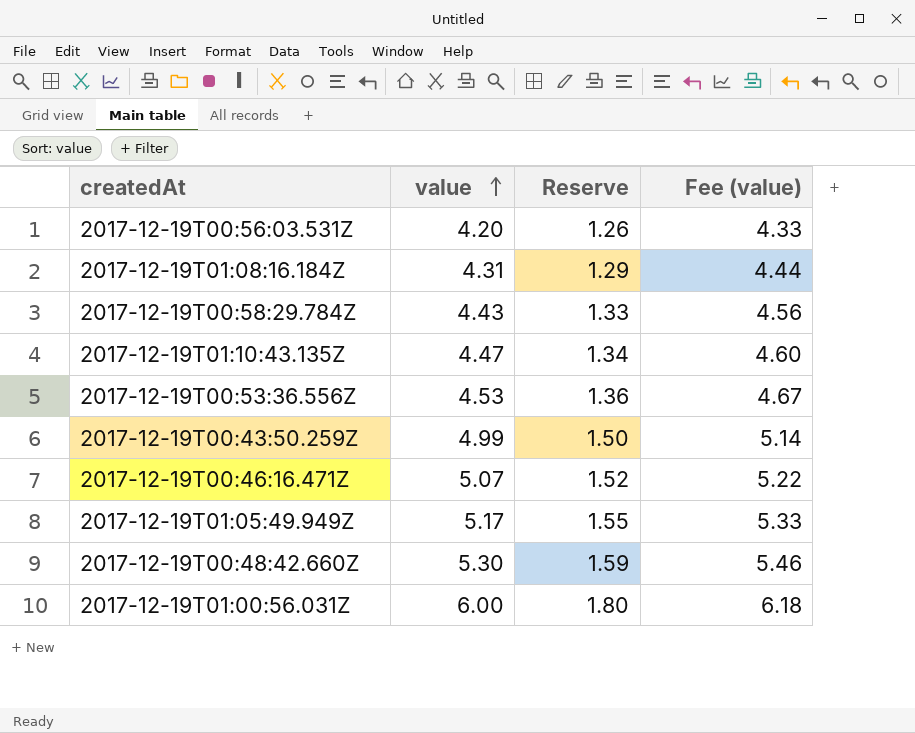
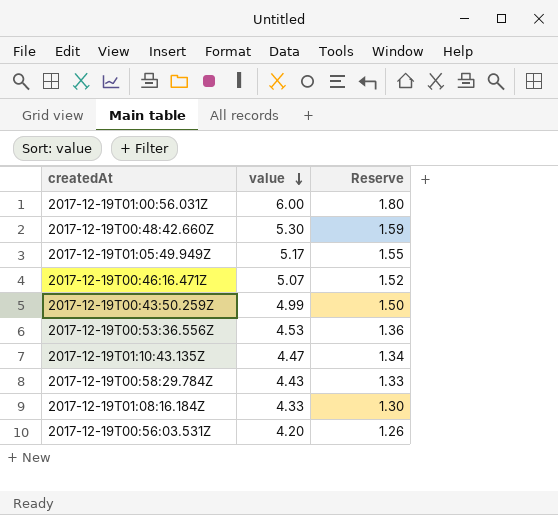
row order: value ascending -> value descending
column Fee (value) | formula: [value] * 1.03 -> none
2017-12-19T01:08:16.184Z | value: 4.31 -> 4.33
2017-12-19T01:08:16.184Z | Reserve: 1.29 -> 1.30

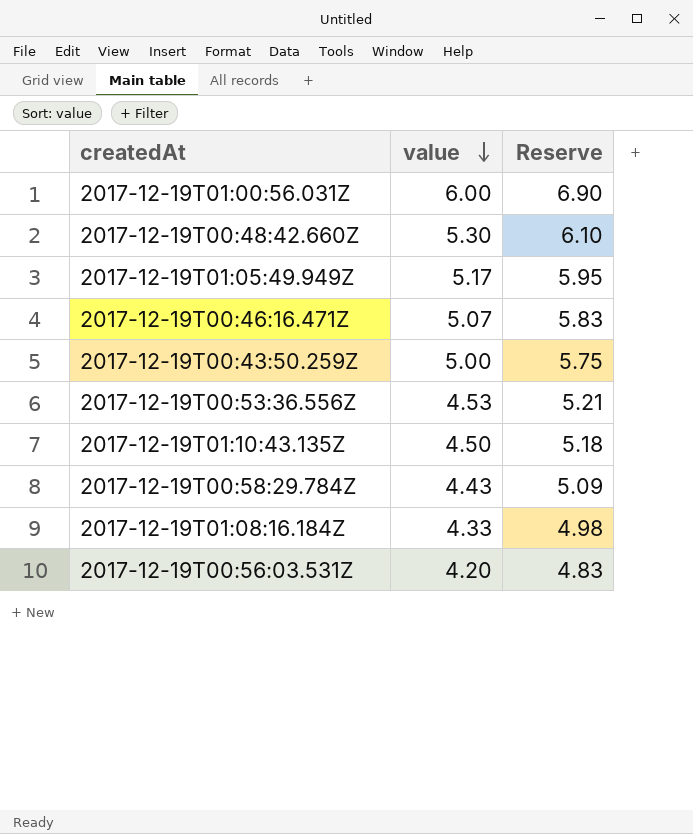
column Reserve | formula: [value] * 0.3 -> [value] * 1.15
2017-12-19T00:43:50.259Z | value: 4.99 -> 5.00
2017-12-19T01:10:43.135Z | value: 4.47 -> 4.50

